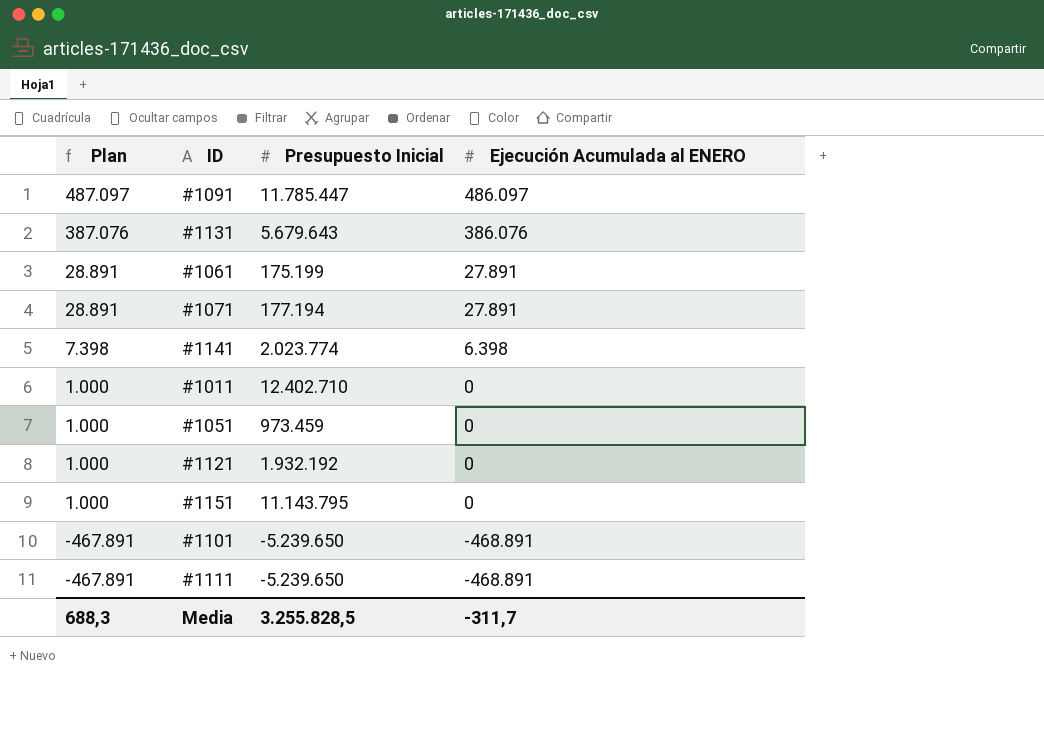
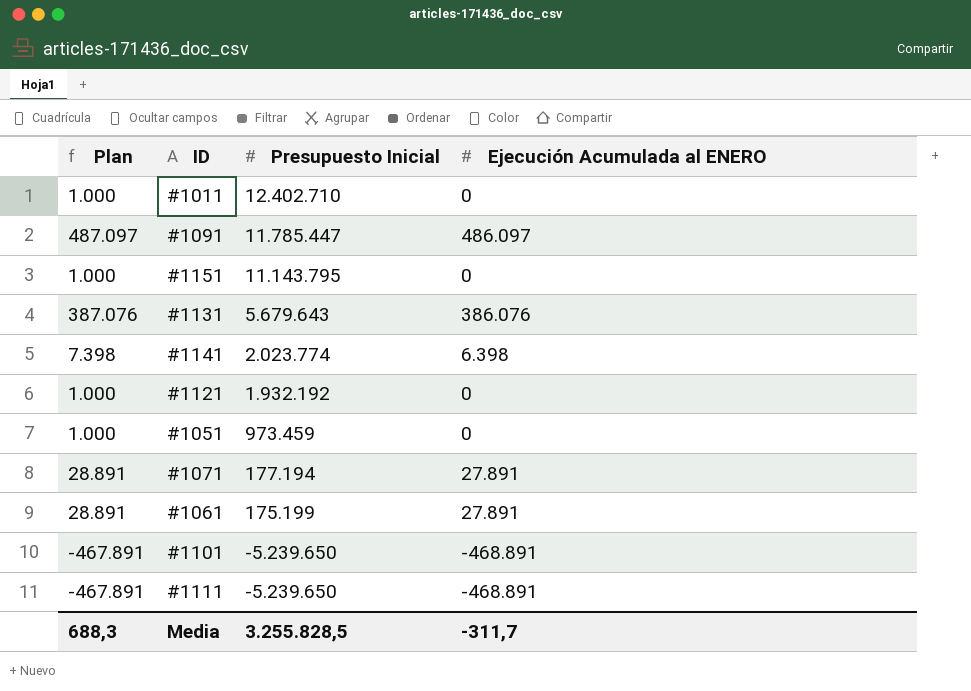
row order: Plan descending -> Presupuesto Inicial descending

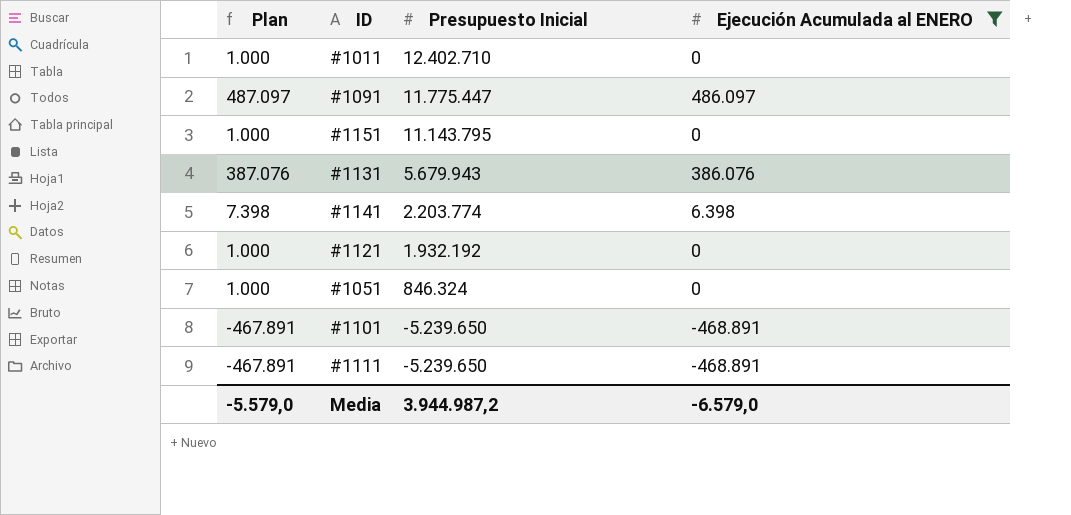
filter: none -> Ejecución Acumulada al ENERO != 27.891
#1091 | Presupuesto Inicial: 11.785.447 -> 11.775.447
#1131 | Presupuesto Inicial: 5.679.643 -> 5.679.943
#1141 | Presupuesto Inicial: 2.023.774 -> 2.203.774
#1051 | Presupuesto Inicial: 973.459 -> 846.324
Media | Plan: 688,3 -> -5.579,0
Media | Presupuesto Inicial: 3.255.828,5 -> 3.944.987,2
Media | Ejecución Acumulada al ENERO: -311,7 -> -6.579,0

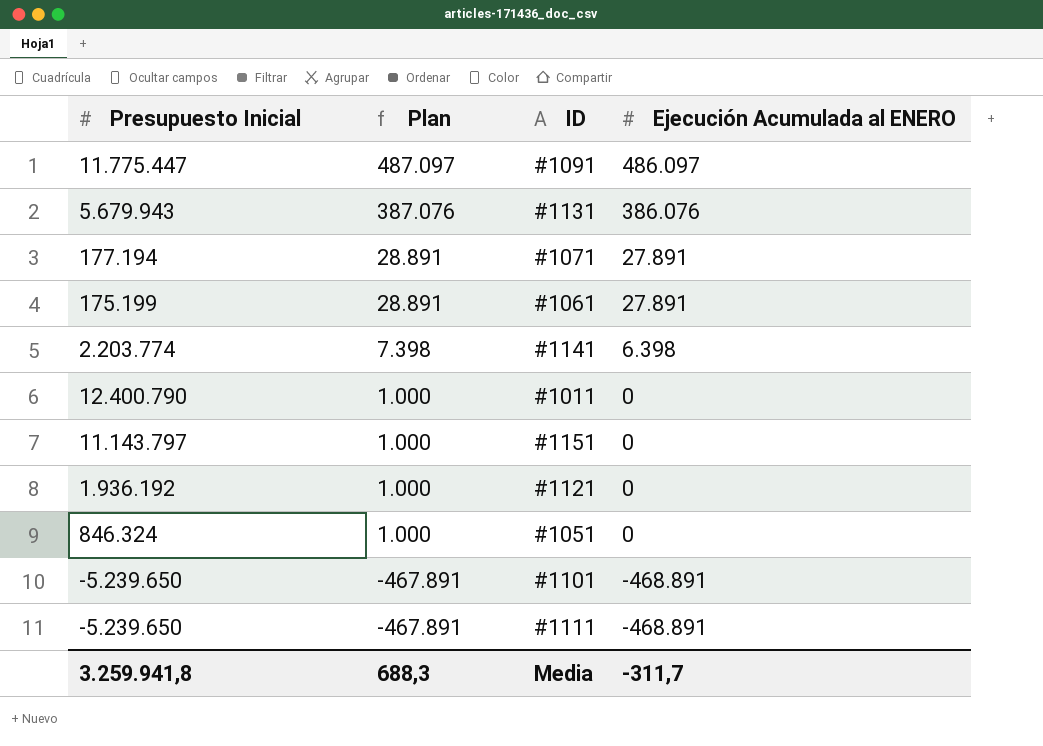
filter: Ejecución Acumulada al ENERO != 27.891 -> none
row order: Presupuesto Inicial descending -> Plan descending
column Presupuesto Inicial | position: 3 -> 1
#1011 | Presupuesto Inicial: 12.402.710 -> 12.400.790
#1151 | Presupuesto Inicial: 11.143.795 -> 11.143.797
#1121 | Presupuesto Inicial: 1.932.192 -> 1.936.192
Media | Presupuesto Inicial: 3.944.987,2 -> 3.259.941,8
Media | Plan: -5.579,0 -> 688,3
Media | Ejecución Acumulada al ENERO: -6.579,0 -> -311,7

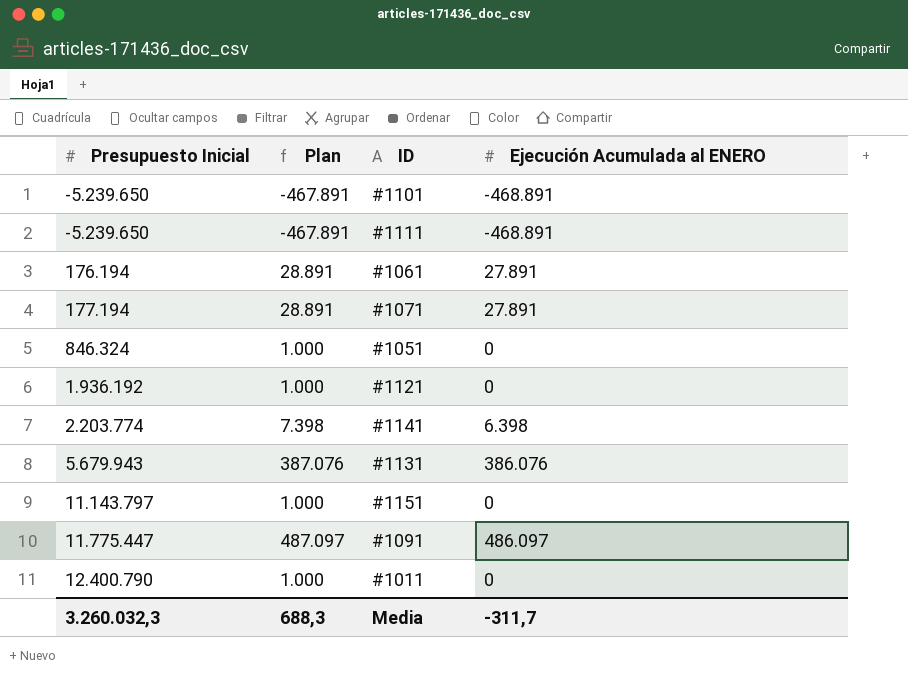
row order: Plan descending -> Presupuesto Inicial ascending
#1061 | Presupuesto Inicial: 175.199 -> 176.194
Media | Presupuesto Inicial: 3.259.941,8 -> 3.260.032,3

